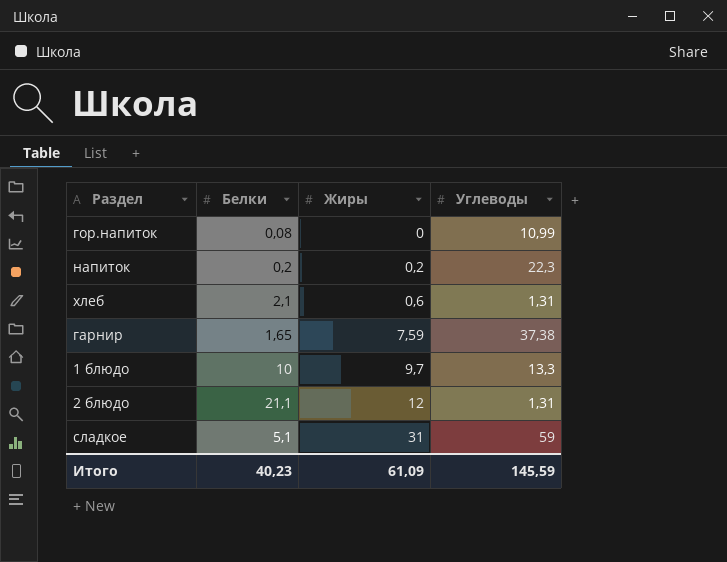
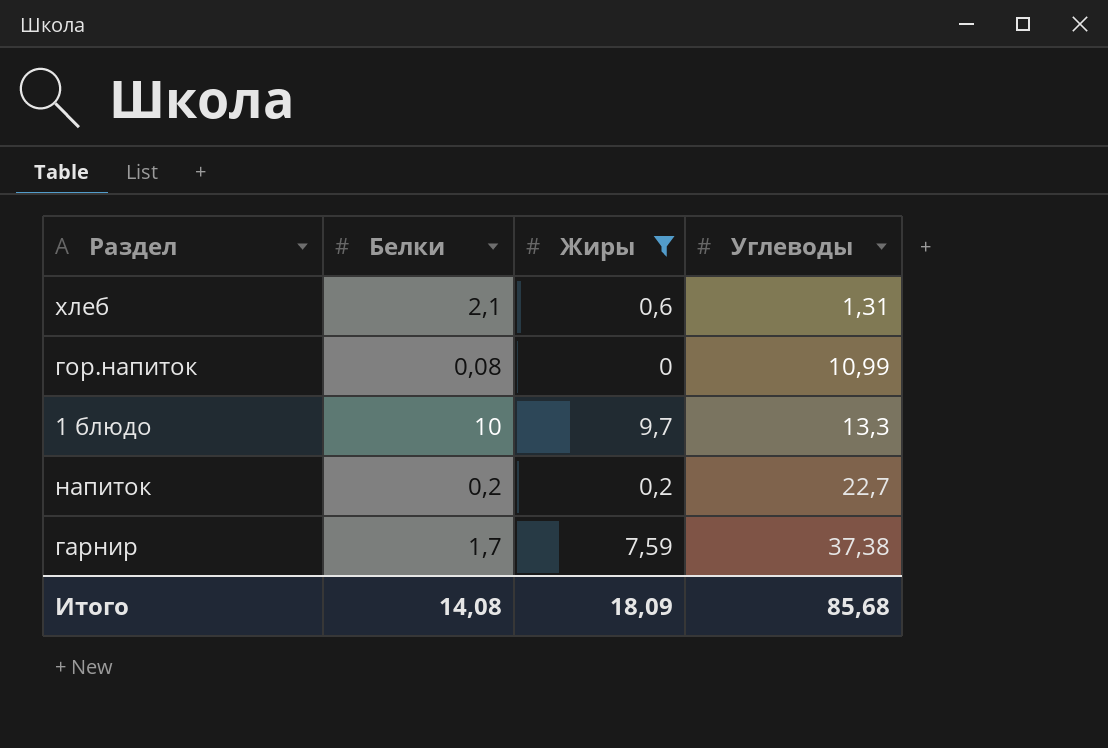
filter: none -> Жиры <= 9,7
row order: Жиры ascending -> Углеводы ascending
напиток | Углеводы: 22,3 -> 22,7
гарнир | Белки: 1,65 -> 1,7
Итого | Белки: 40,23 -> 14,08
Итого | Жиры: 61,09 -> 18,09
Итого | Углеводы: 145,59 -> 85,68

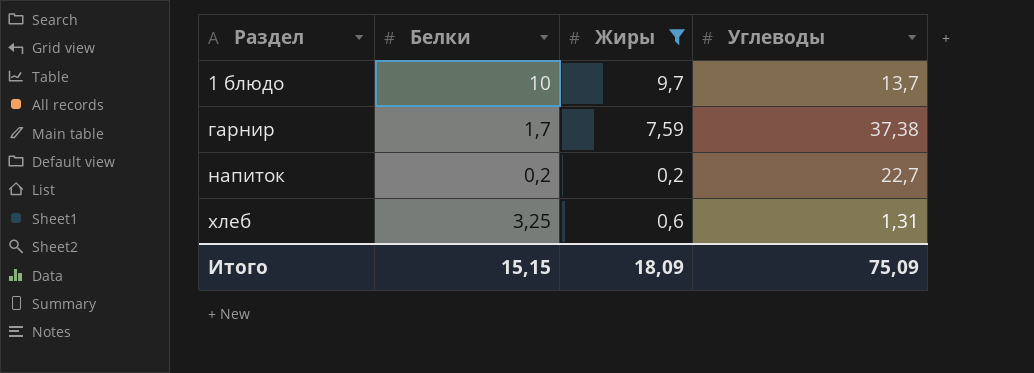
row order: Углеводы ascending -> Раздел ascending
row гор.напиток: 0,08 | 0 | 10,99 -> none
1 блюдо | Углеводы: 13,3 -> 13,7
хлеб | Белки: 2,1 -> 3,25
Итого | Белки: 14,08 -> 15,15
Итого | Углеводы: 85,68 -> 75,09

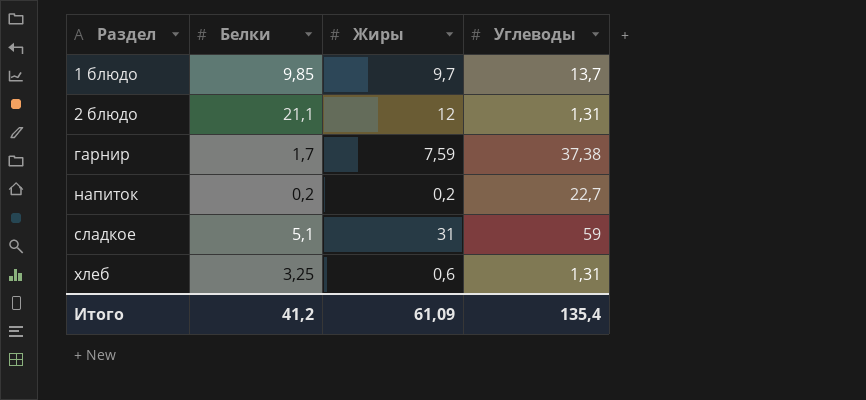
filter: Жиры <= 9,7 -> none
1 блюдо | Белки: 10 -> 9,85
Итого | Белки: 15,15 -> 41,2
Итого | Жиры: 18,09 -> 61,09
Итого | Углеводы: 75,09 -> 135,4

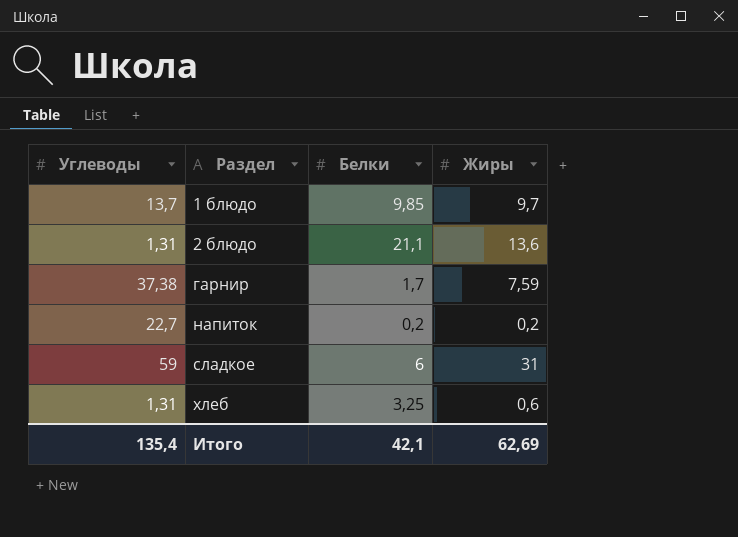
column Углеводы | position: 4 -> 1
2 блюдо | Жиры: 12 -> 13,6
сладкое | Белки: 5,1 -> 6
Итого | Белки: 41,2 -> 42,1
Итого | Жиры: 61,09 -> 62,69

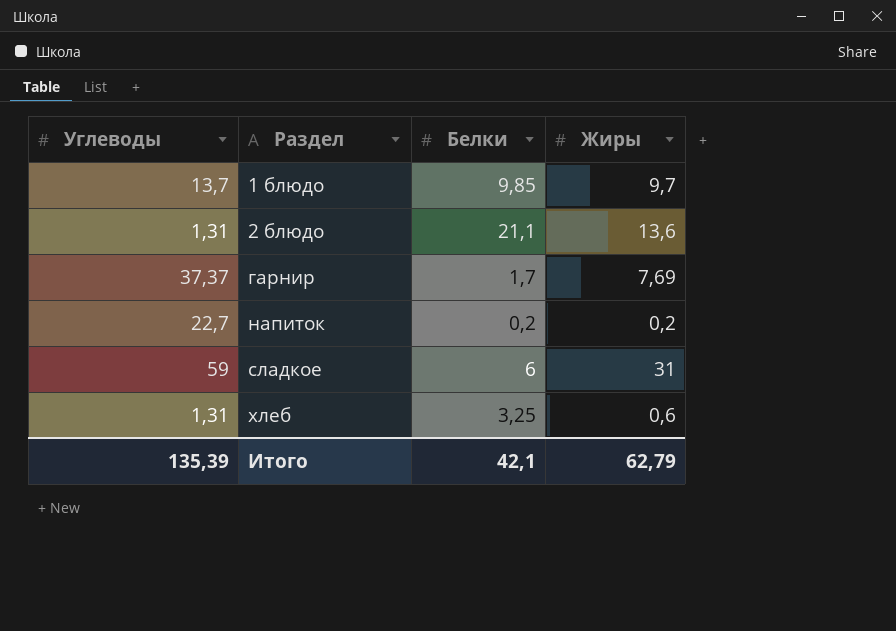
гарнир | Углеводы: 37,38 -> 37,37
гарнир | Жиры: 7,59 -> 7,69
Итого | Углеводы: 135,4 -> 135,39
Итого | Жиры: 62,69 -> 62,79

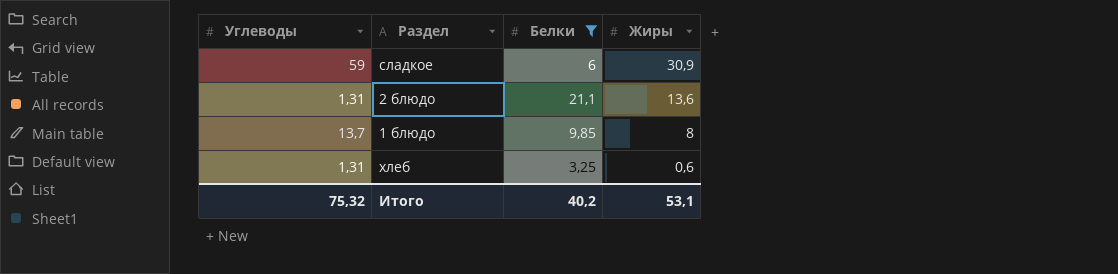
filter: none -> Белки >= 3,25
row order: Раздел ascending -> Жиры descending
сладкое | Жиры: 31 -> 30,9
1 блюдо | Жиры: 9,7 -> 8
Итого | Углеводы: 135,39 -> 75,32
Итого | Белки: 42,1 -> 40,2
Итого | Жиры: 62,79 -> 53,1

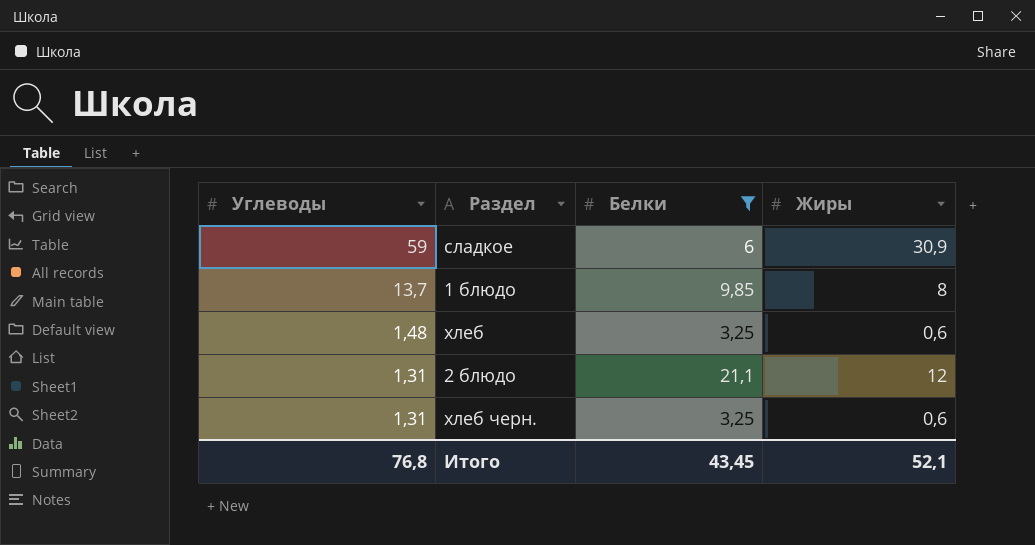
row order: Жиры descending -> Углеводы descending
хлеб | Углеводы: 1,31 -> 1,48
2 блюдо | Жиры: 13,6 -> 12
row хлеб черн.: none -> 1,31 | 3,25 | 0,6
Итого | Углеводы: 75,32 -> 76,8
Итого | Белки: 40,2 -> 43,45
Итого | Жиры: 53,1 -> 52,1

